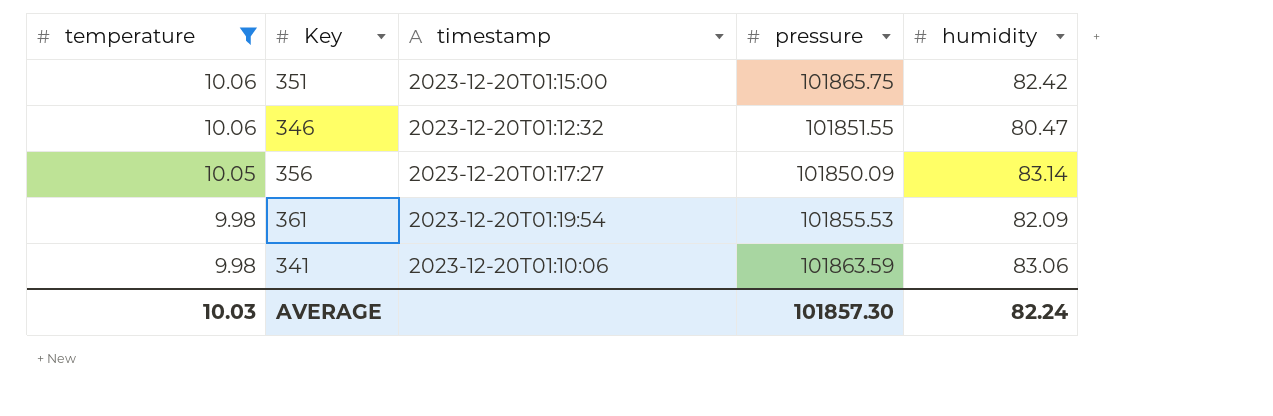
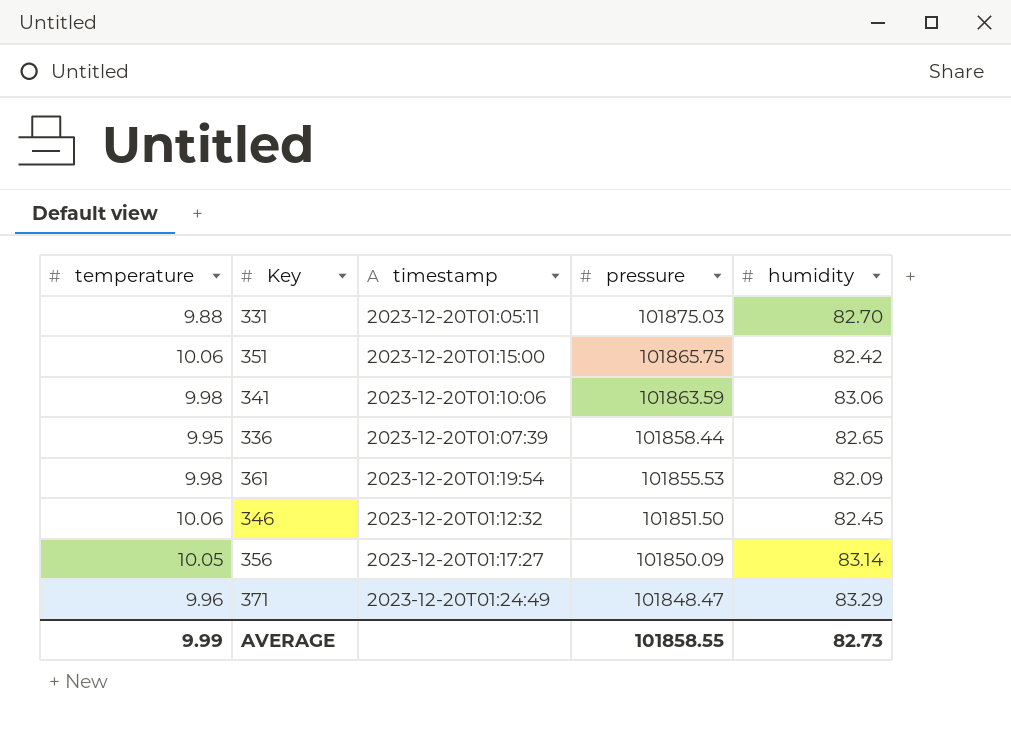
filter: temperature >= 9.98 -> none
row order: temperature descending -> pressure descending
346 | pressure: 101851.55 -> 101851.50
346 | humidity: 80.47 -> 82.45
AVERAGE | temperature: 10.03 -> 9.99
AVERAGE | pressure: 101857.30 -> 101858.55
AVERAGE | humidity: 82.24 -> 82.73

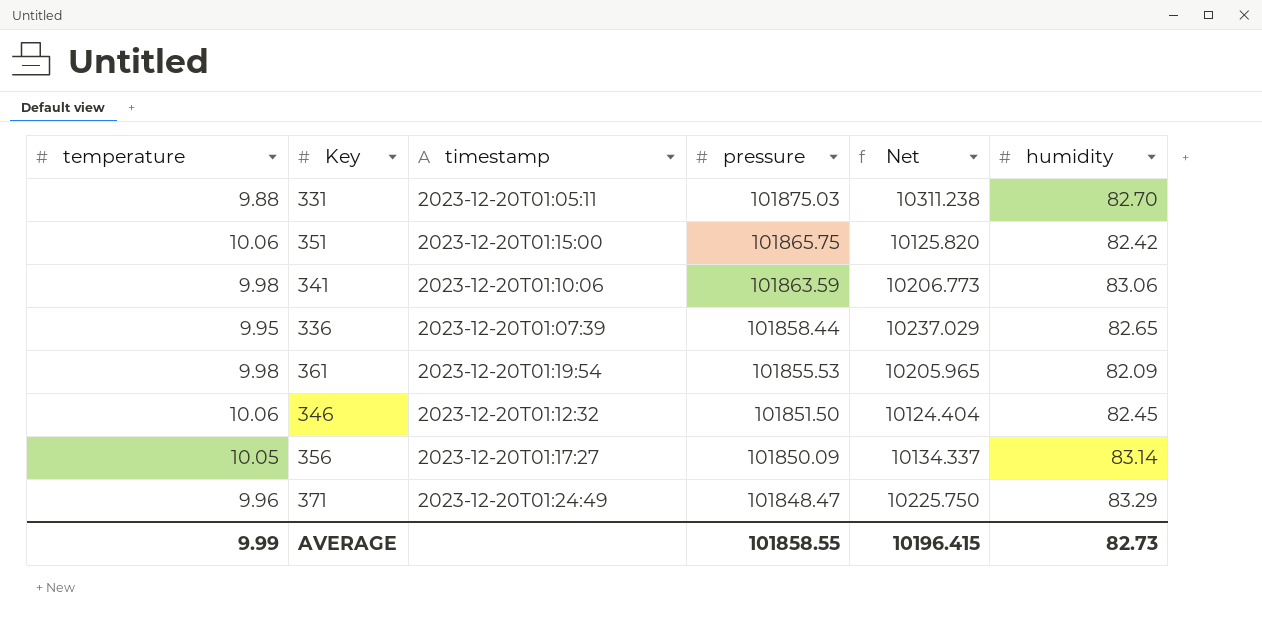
column Net | formula: none -> [pressure] / [temperature]

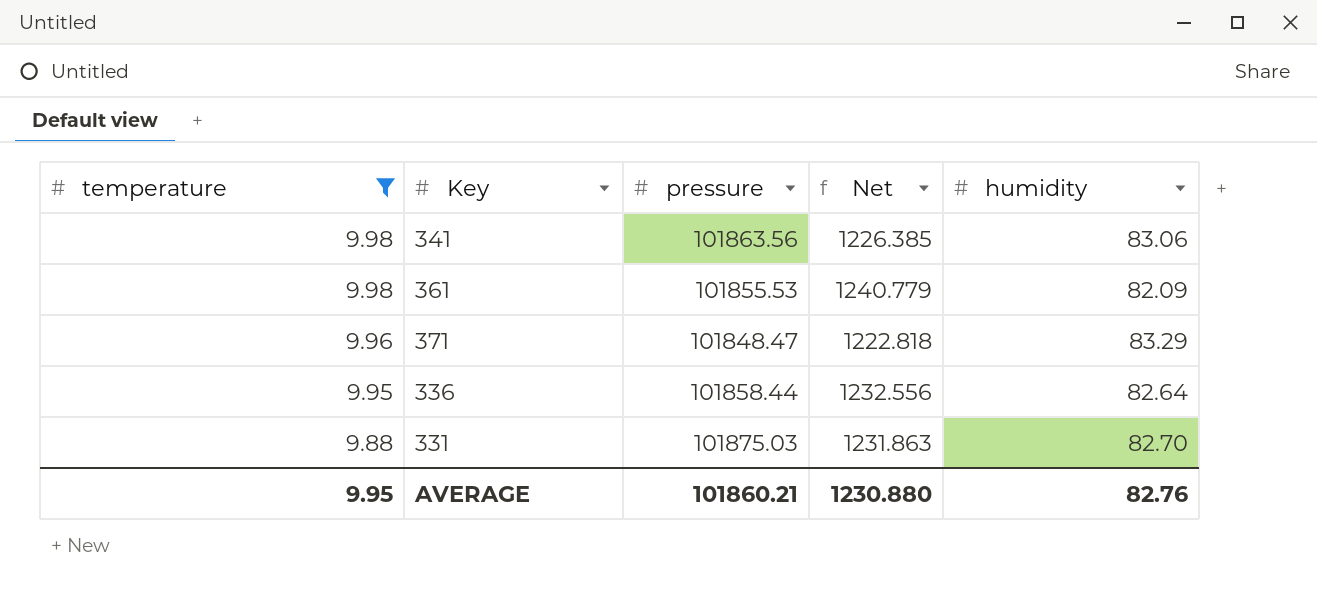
filter: none -> temperature <= 9.98
row order: pressure descending -> temperature descending
column timestamp | position: 3 -> none
column Net | formula: [pressure] / [temperature] -> [pressure] / [humidity]
341 | pressure: 101863.59 -> 101863.56
336 | humidity: 82.65 -> 82.64
AVERAGE | temperature: 9.99 -> 9.95
AVERAGE | pressure: 101858.55 -> 101860.21
AVERAGE | Net: 10196.415 -> 1230.880
AVERAGE | humidity: 82.73 -> 82.76

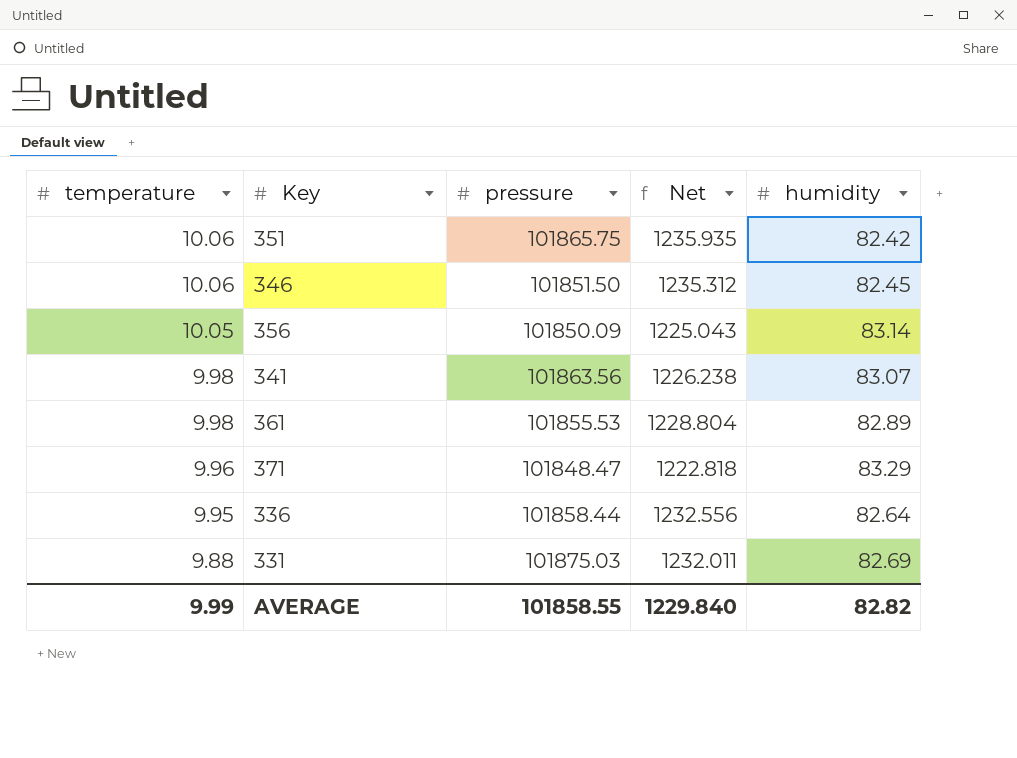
filter: temperature <= 9.98 -> none
341 | Net: 1226.385 -> 1226.238
341 | humidity: 83.06 -> 83.07
361 | Net: 1240.779 -> 1228.804
361 | humidity: 82.09 -> 82.89
331 | Net: 1231.863 -> 1232.011
331 | humidity: 82.70 -> 82.69
AVERAGE | temperature: 9.95 -> 9.99
AVERAGE | pressure: 101860.21 -> 101858.55
AVERAGE | Net: 1230.880 -> 1229.840
AVERAGE | humidity: 82.76 -> 82.82

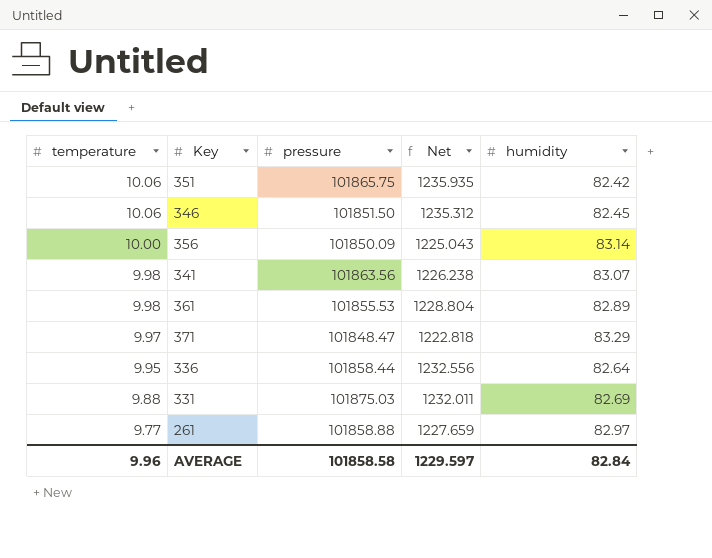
356 | temperature: 10.05 -> 10.00
371 | temperature: 9.96 -> 9.97
row 261: none -> 9.77 | 101858.88 | 1227.659 | 82.97
AVERAGE | temperature: 9.99 -> 9.96
AVERAGE | pressure: 101858.55 -> 101858.58
AVERAGE | Net: 1229.840 -> 1229.597
AVERAGE | humidity: 82.82 -> 82.84

